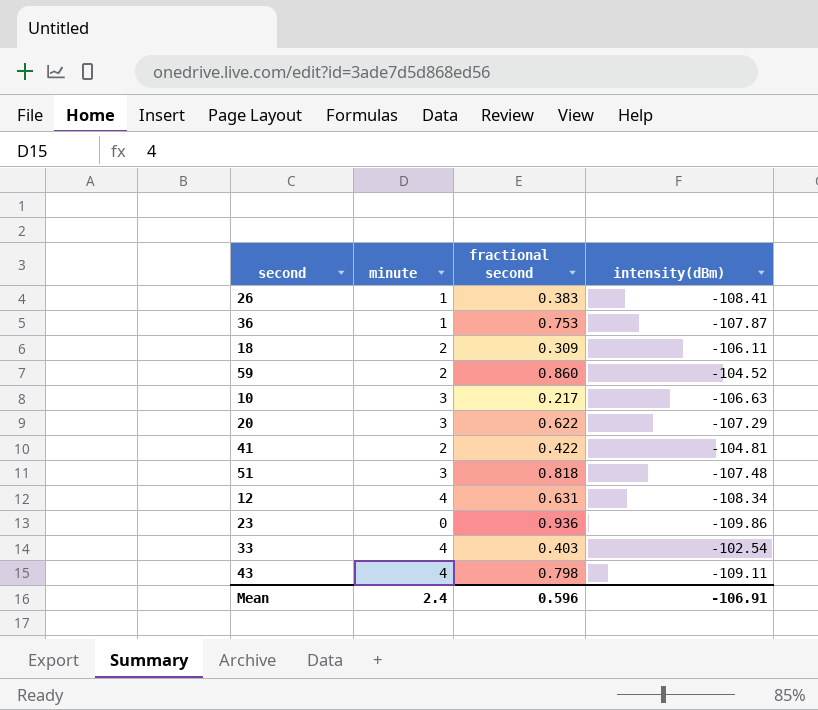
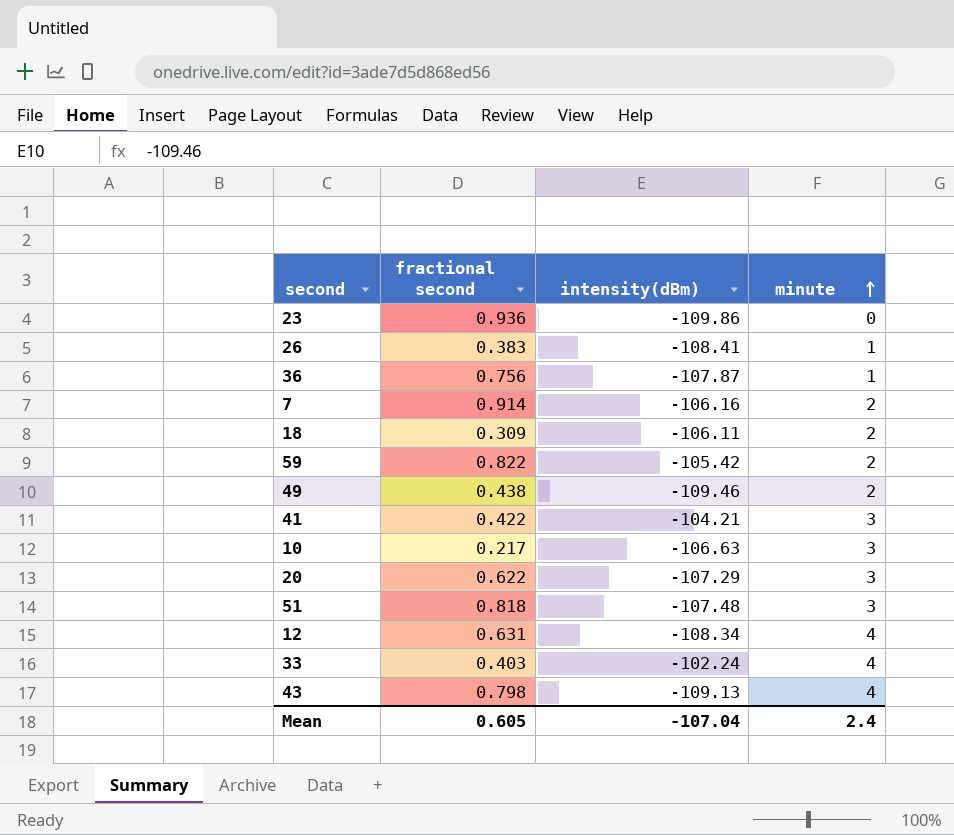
row order: none -> minute ascending
column minute | position: 2 -> 4
36 | fractional second: 0.753 -> 0.756
row 7: none -> 0.914 | -106.16 | 2
59 | fractional second: 0.860 -> 0.822
59 | intensity(dBm): -104.52 -> -105.42
row 49: none -> 0.438 | -109.46 | 2
41 | intensity(dBm): -104.81 -> -104.21
41 | minute: 2 -> 3
33 | intensity(dBm): -102.54 -> -102.24
43 | intensity(dBm): -109.11 -> -109.13
Mean | fractional second: 0.596 -> 0.605
Mean | intensity(dBm): -106.91 -> -107.04

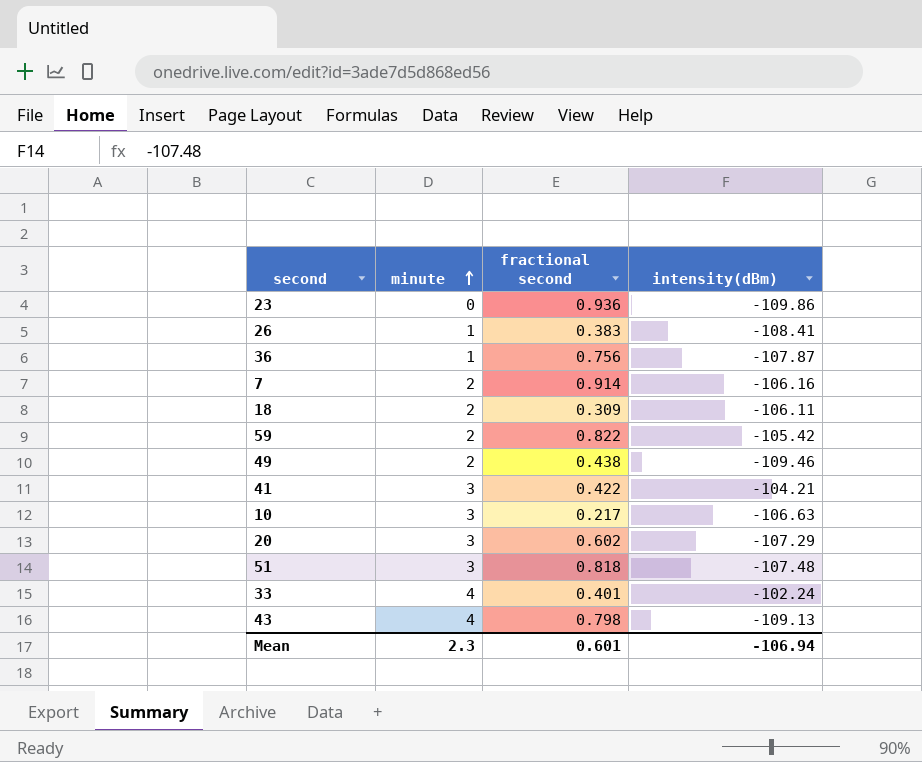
column minute | position: 4 -> 2
row 12: 0.631 | -108.34 | 4 -> none
20 | fractional second: 0.622 -> 0.602
33 | fractional second: 0.403 -> 0.401
Mean | minute: 2.4 -> 2.3
Mean | fractional second: 0.605 -> 0.601
Mean | intensity(dBm): -107.04 -> -106.94

